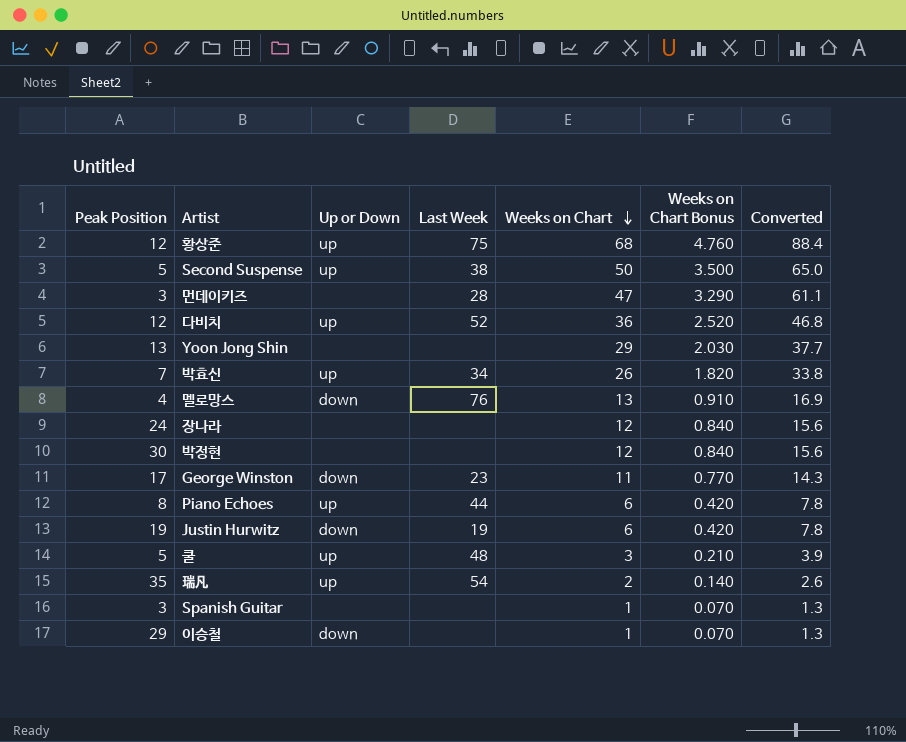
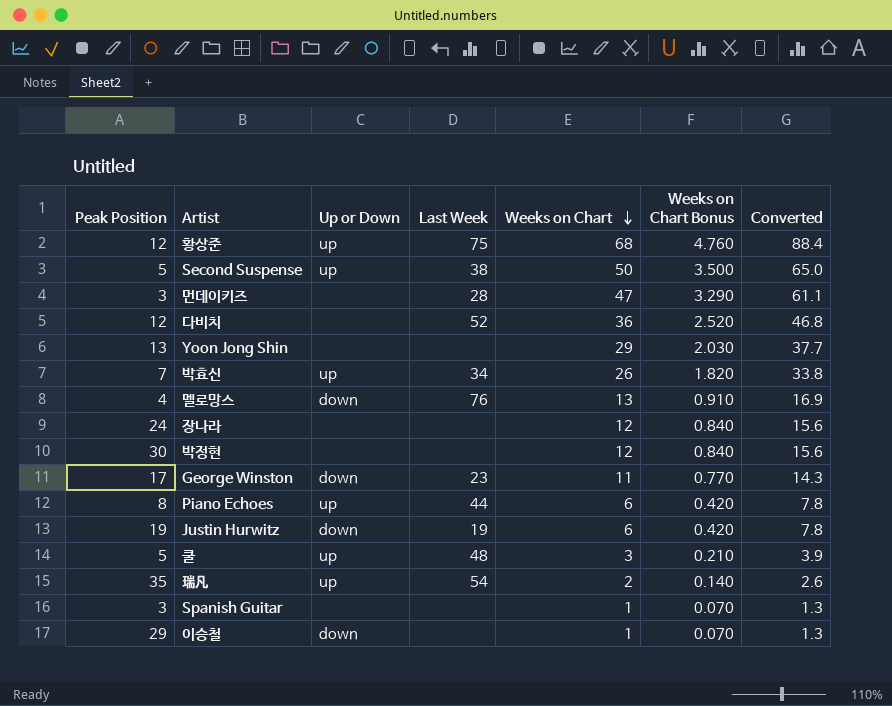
다비치 | Up or Down: up -> none

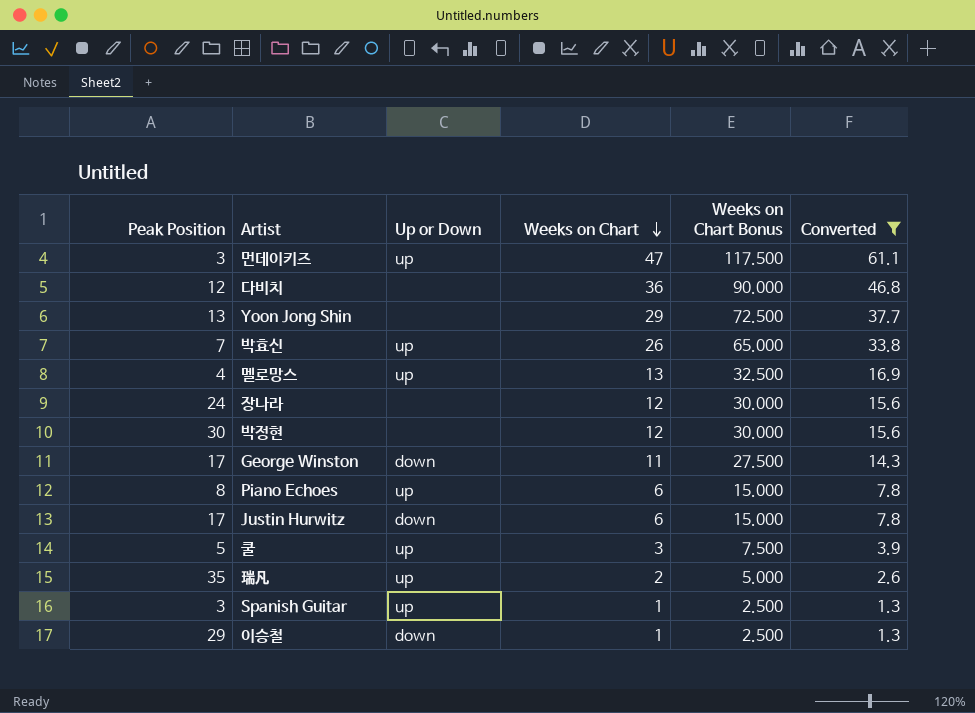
filter: none -> Converted <= 61.1
column Last Week | position: 4 -> none
column Weeks on Chart Bonus | formula: [Weeks on Chart] * 0.07 -> [Weeks on Chart] * 2.5
먼데이키즈 | Up or Down: none -> up
멜로망스 | Up or Down: down -> up
Justin Hurwitz | Peak Position: 19 -> 17
Spanish Guitar | Up or Down: none -> up

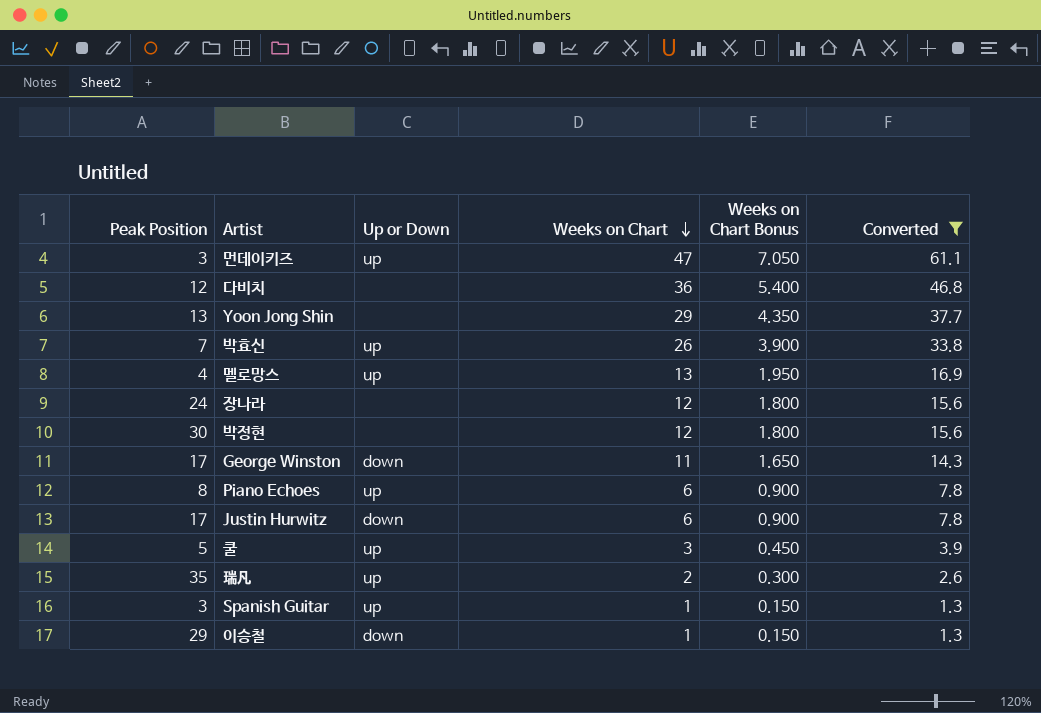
column Weeks on Chart Bonus | formula: [Weeks on Chart] * 2.5 -> [Weeks on Chart] * 0.15

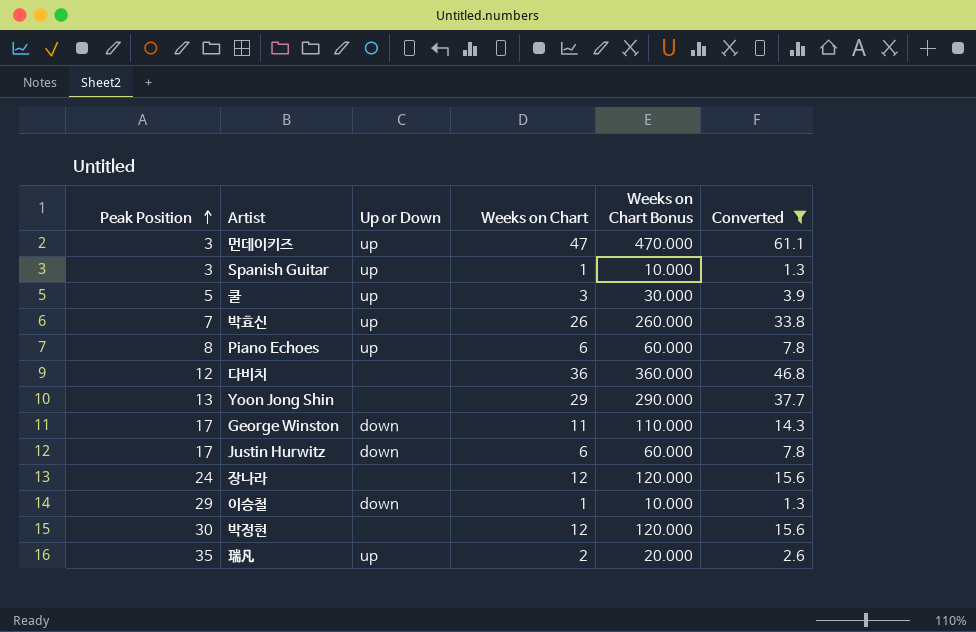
row order: Weeks on Chart descending -> Peak Position ascending
column Weeks on Chart Bonus | formula: [Weeks on Chart] * 0.15 -> [Weeks on Chart] * 10
row 멜로망스: 4 | up | 13 | 1.950 | 16.9 -> none

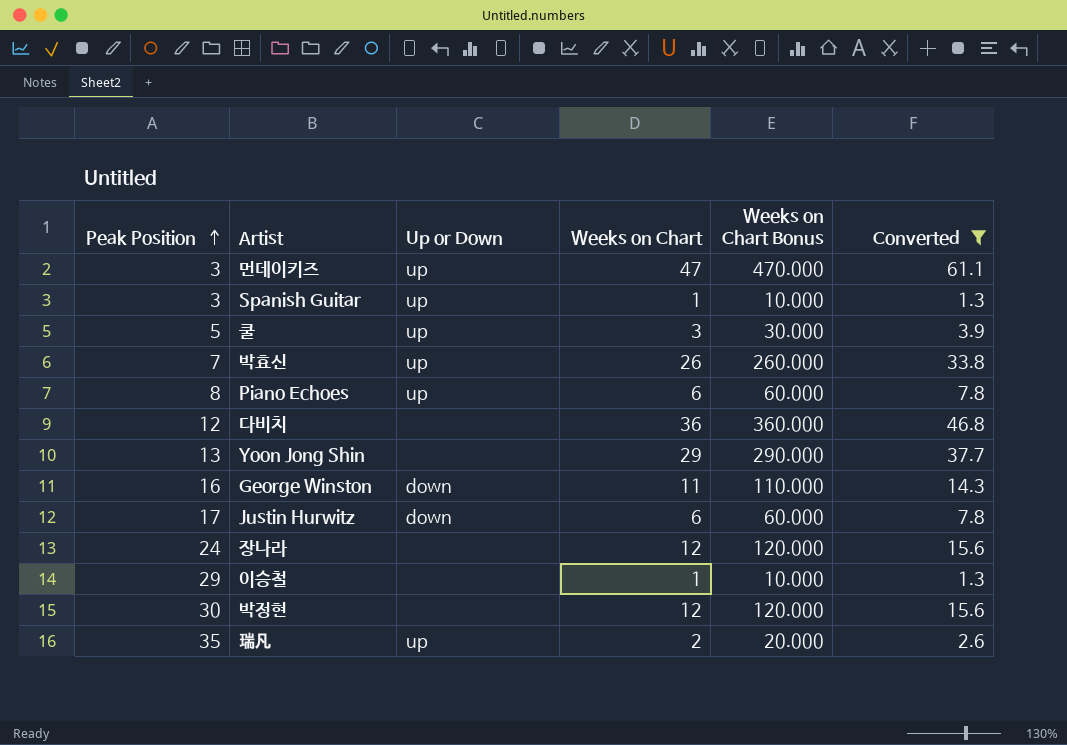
George Winston | Peak Position: 17 -> 16
이승철 | Up or Down: down -> none

